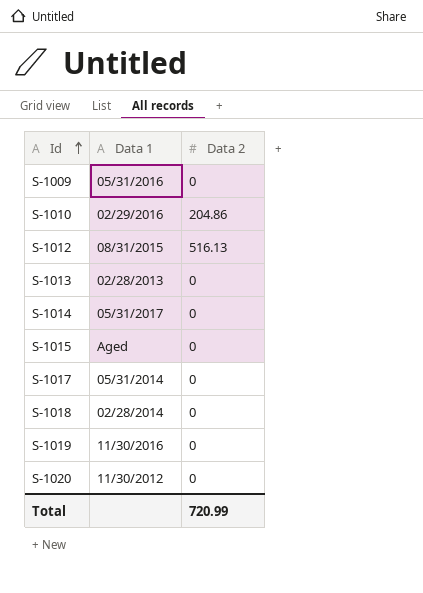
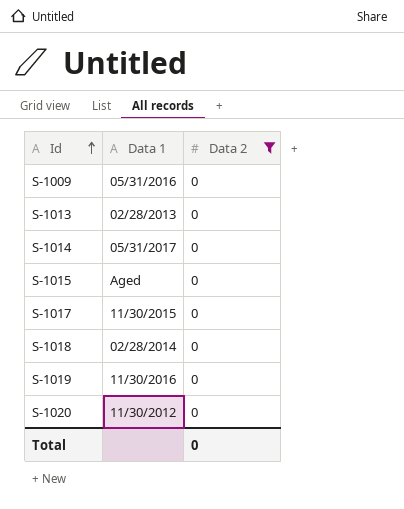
filter: none -> Data 2 = 0
S-1017 | Data 1: 05/31/2014 -> 11/30/2015
Total | Data 2: 720.99 -> 0

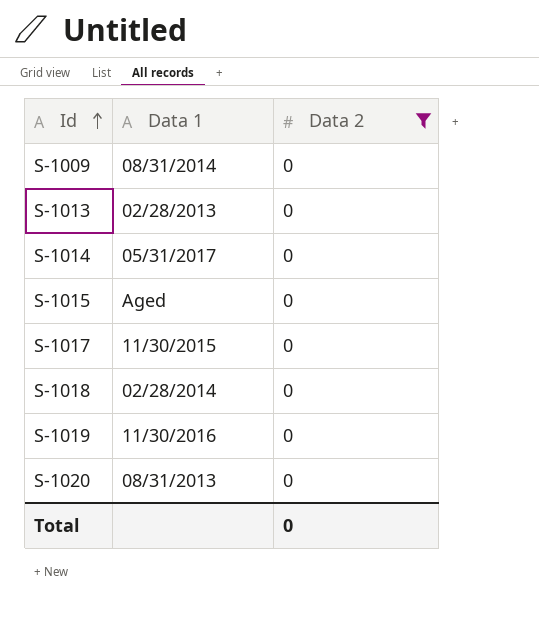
S-1009 | Data 1: 05/31/2016 -> 08/31/2014
S-1020 | Data 1: 11/30/2012 -> 08/31/2013

